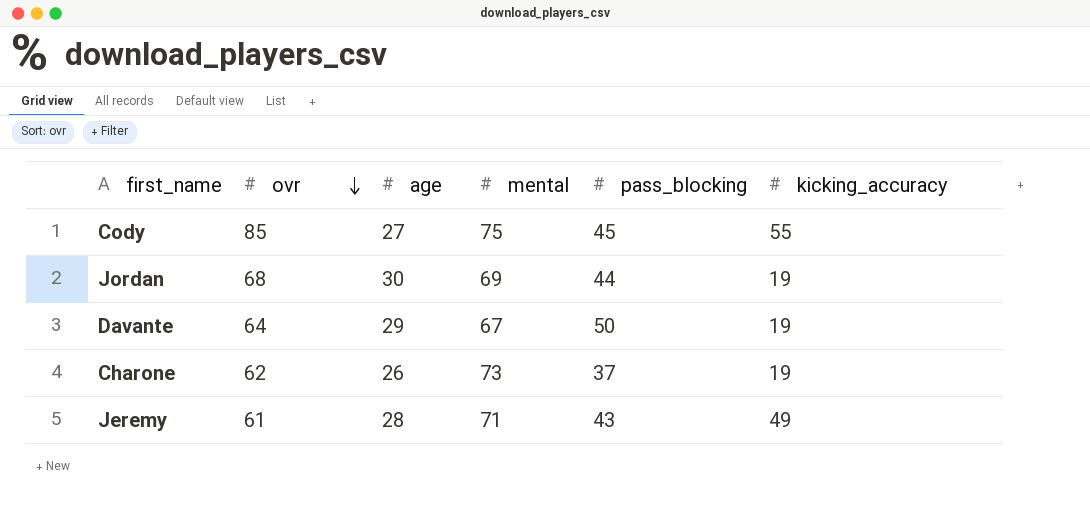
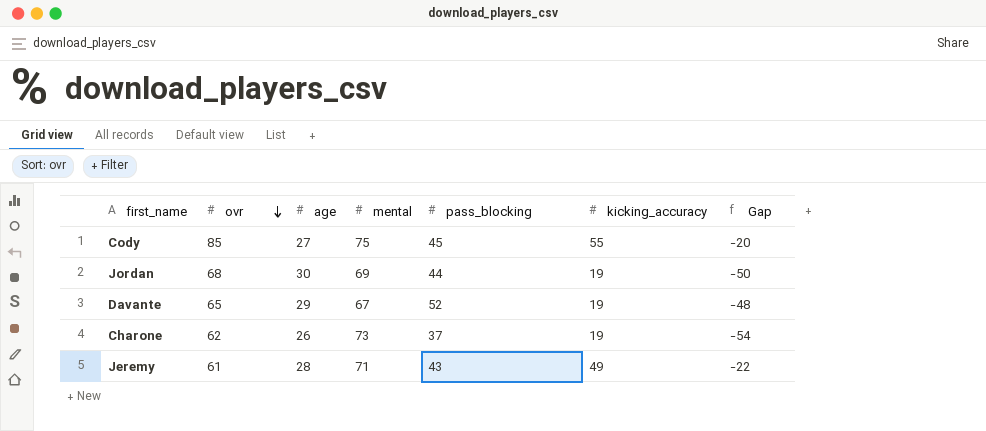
column Gap | formula: none -> [kicking_accuracy] - [mental]
Davante | ovr: 64 -> 65
Davante | pass_blocking: 50 -> 52

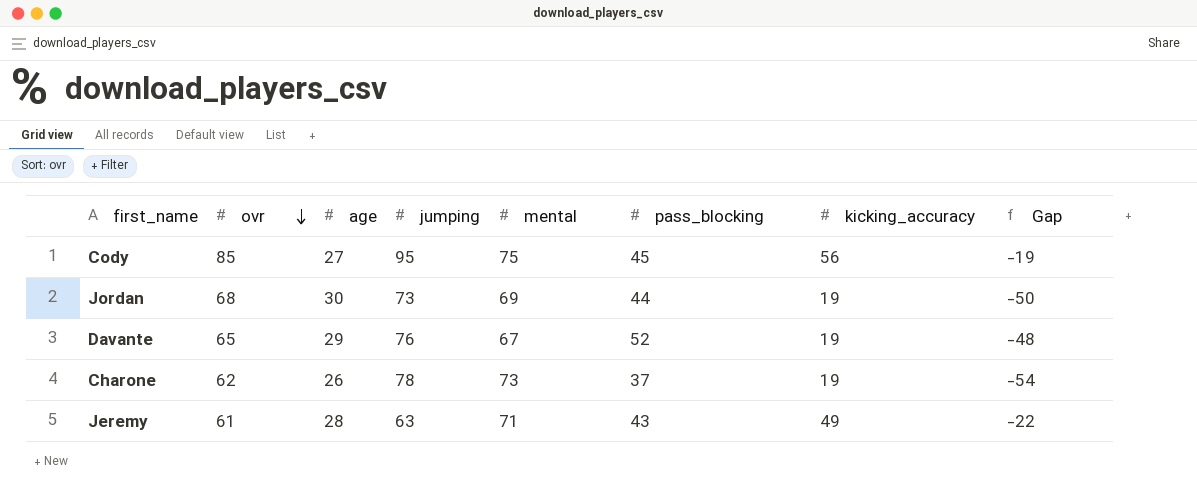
column jumping | position: none -> 4
Cody | kicking_accuracy: 55 -> 56
Cody | Gap: -20 -> -19

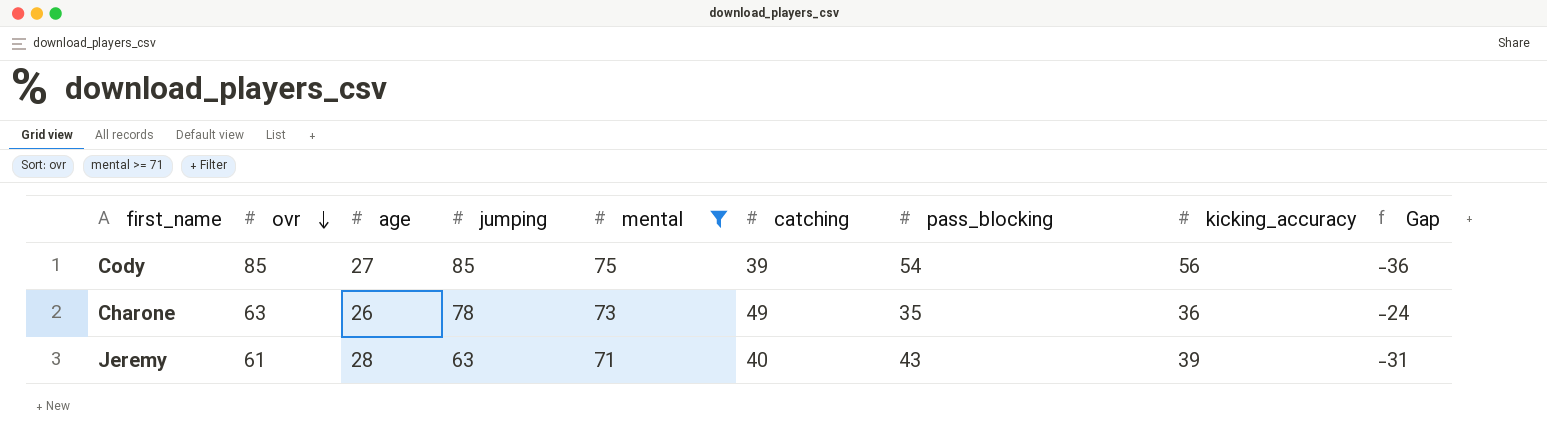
filter: none -> mental >= 71
column catching | position: none -> 6
column Gap | formula: [kicking_accuracy] - [mental] -> [catching] - [mental]
Cody | jumping: 95 -> 85
Cody | pass_blocking: 45 -> 54
Charone | ovr: 62 -> 63
Charone | pass_blocking: 37 -> 35
Charone | kicking_accuracy: 19 -> 36
Jeremy | kicking_accuracy: 49 -> 39

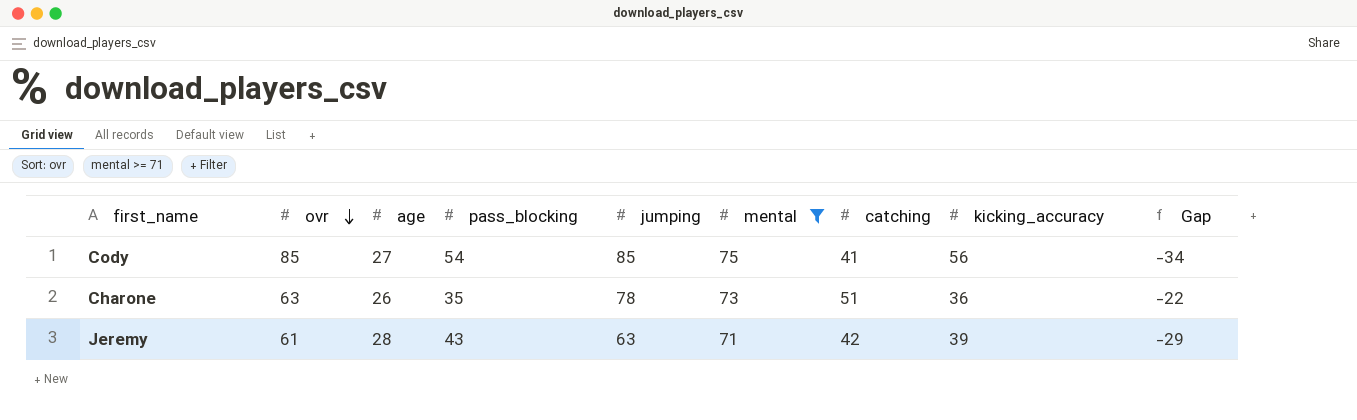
column pass_blocking | position: 7 -> 4
Cody | catching: 39 -> 41
Cody | Gap: -36 -> -34
Charone | catching: 49 -> 51
Charone | Gap: -24 -> -22
Jeremy | catching: 40 -> 42
Jeremy | Gap: -31 -> -29

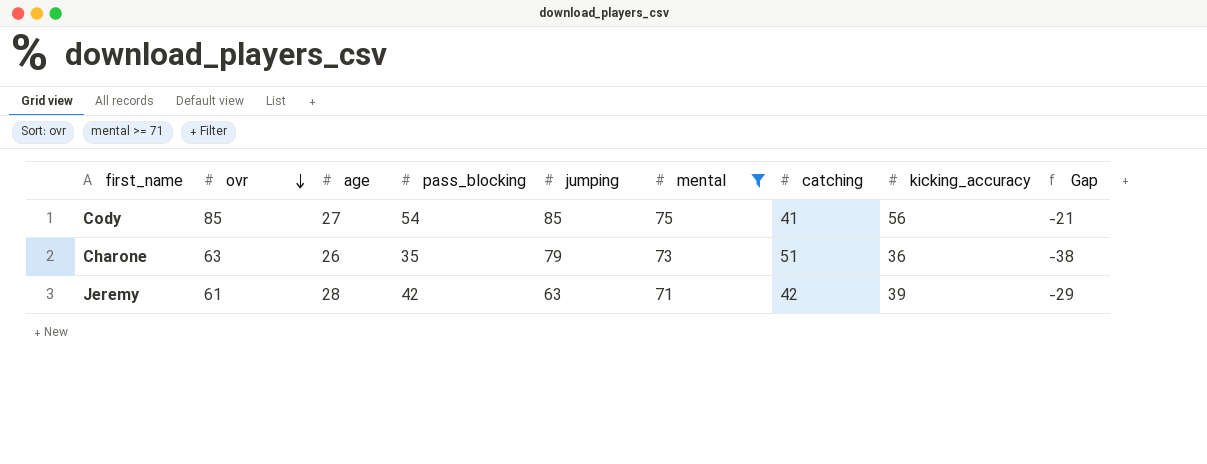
column Gap | formula: [catching] - [mental] -> [pass_blocking] - [mental]
Charone | jumping: 78 -> 79
Jeremy | pass_blocking: 43 -> 42

